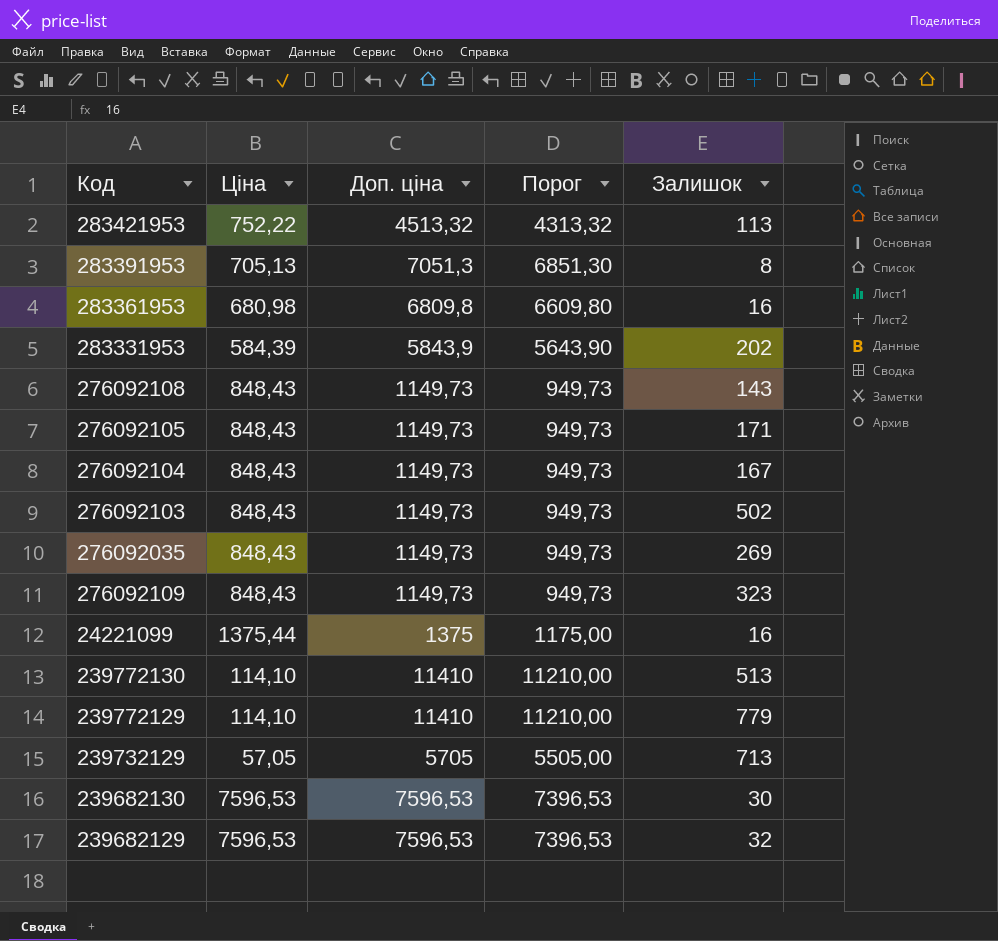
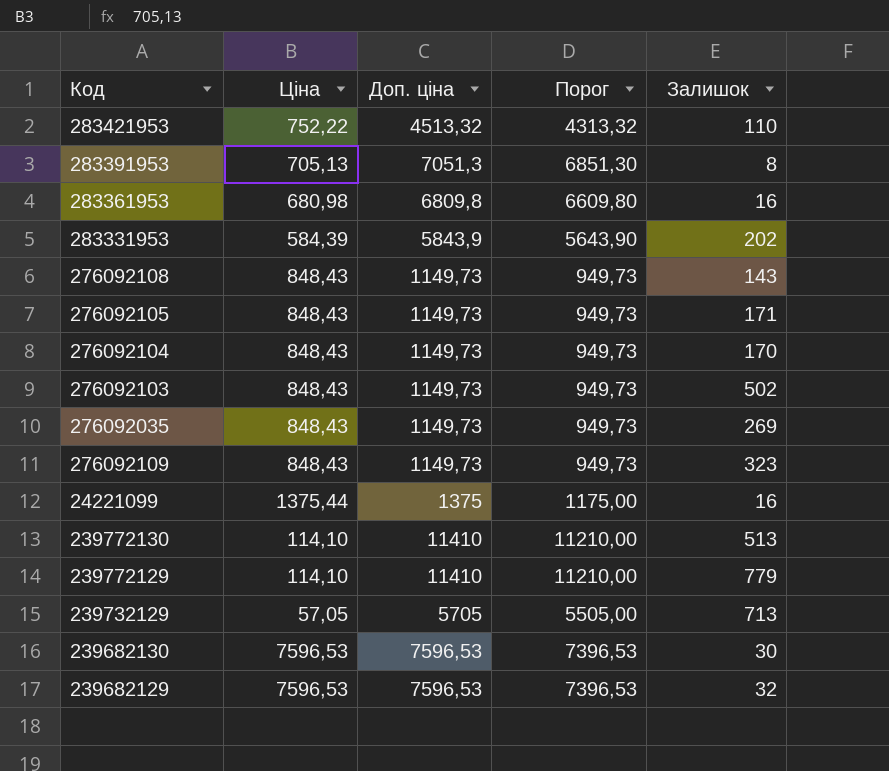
283421953 | Залишок: 113 -> 110
276092104 | Залишок: 167 -> 170

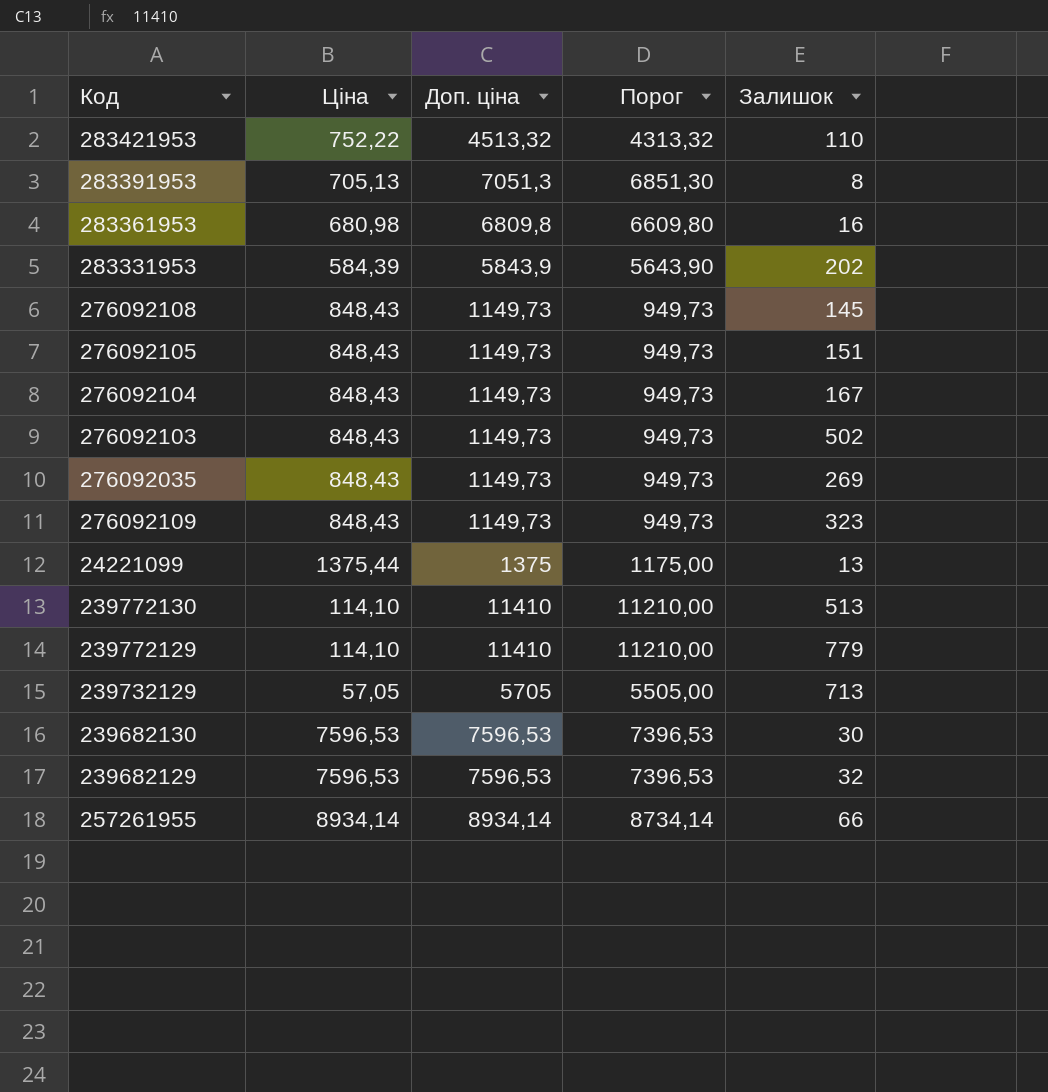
276092108 | Залишок: 143 -> 145
276092105 | Залишок: 171 -> 151
276092104 | Залишок: 170 -> 167
24221099 | Залишок: 16 -> 13
row 257261955: none -> 8934,14 | 8934,14 | 8734,14 | 66

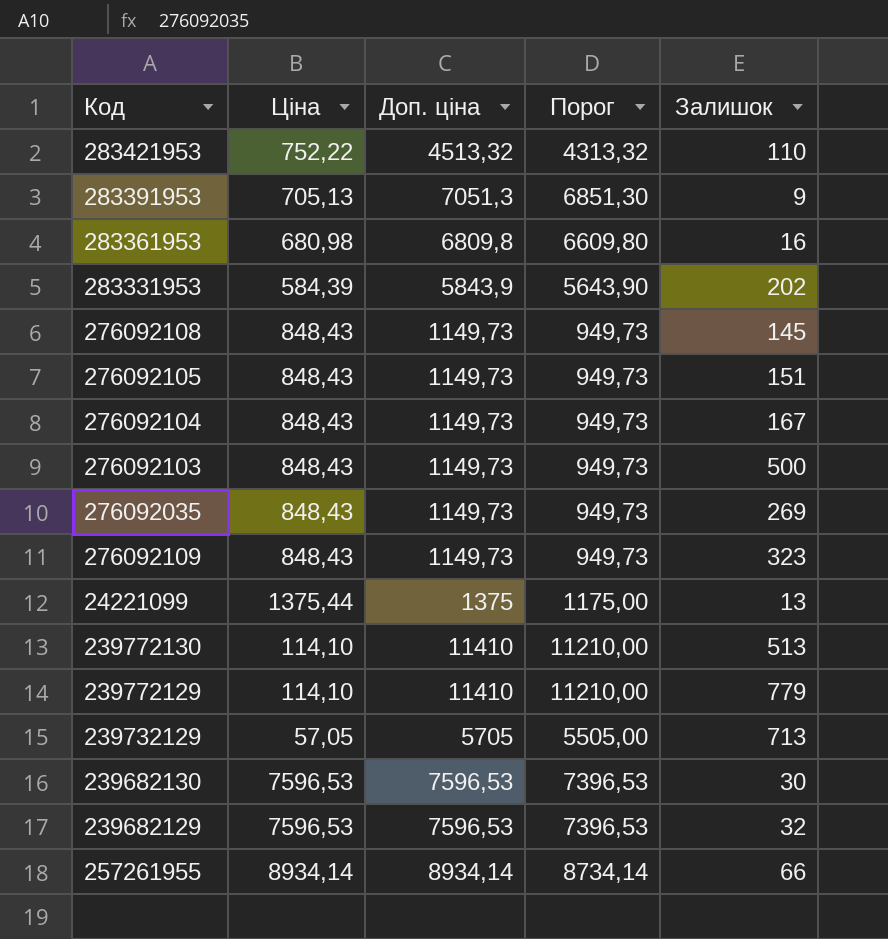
283391953 | Залишок: 8 -> 9
276092103 | Залишок: 502 -> 500

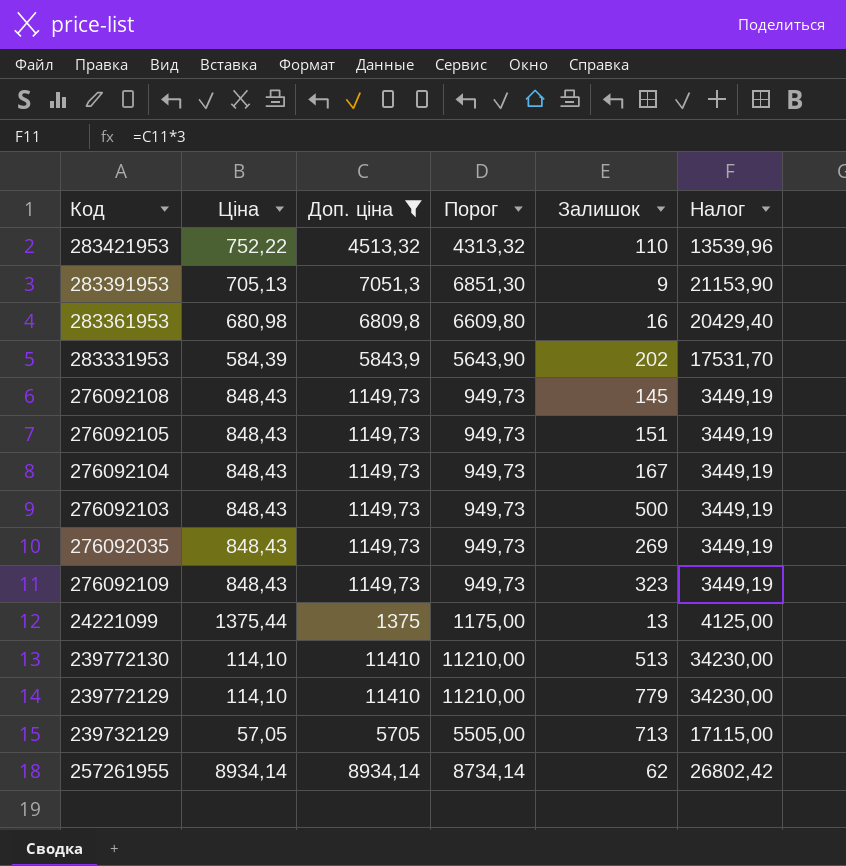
filter: none -> Доп. ціна != 7596,53
column Налог | formula: none -> [Доп. ціна] * 3
257261955 | Залишок: 66 -> 62

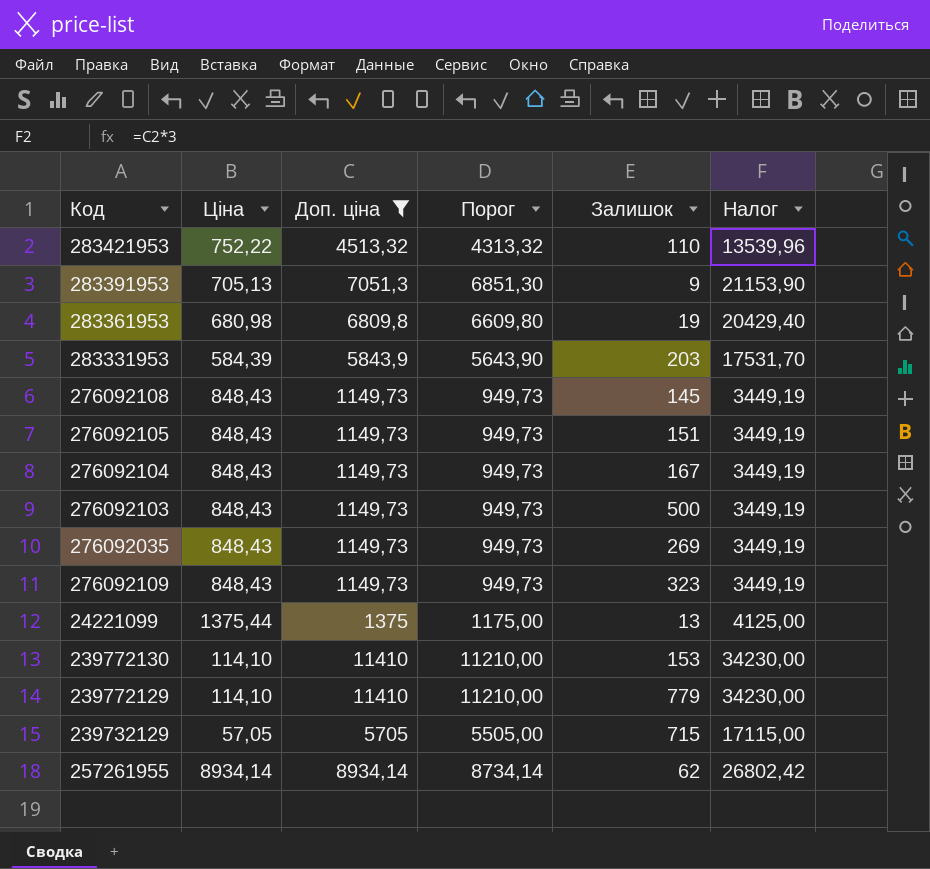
283361953 | Залишок: 16 -> 19
283331953 | Залишок: 202 -> 203
239772130 | Залишок: 513 -> 153
239732129 | Залишок: 713 -> 715

